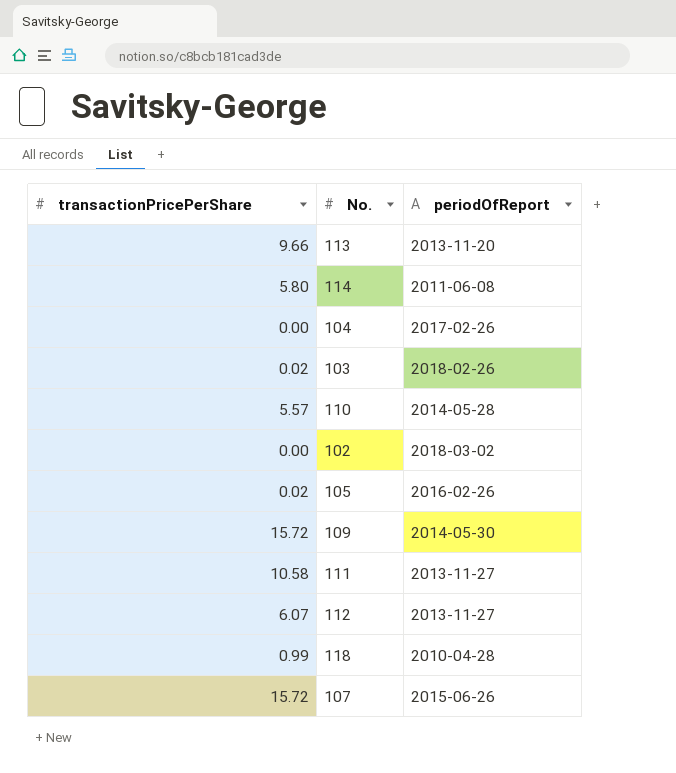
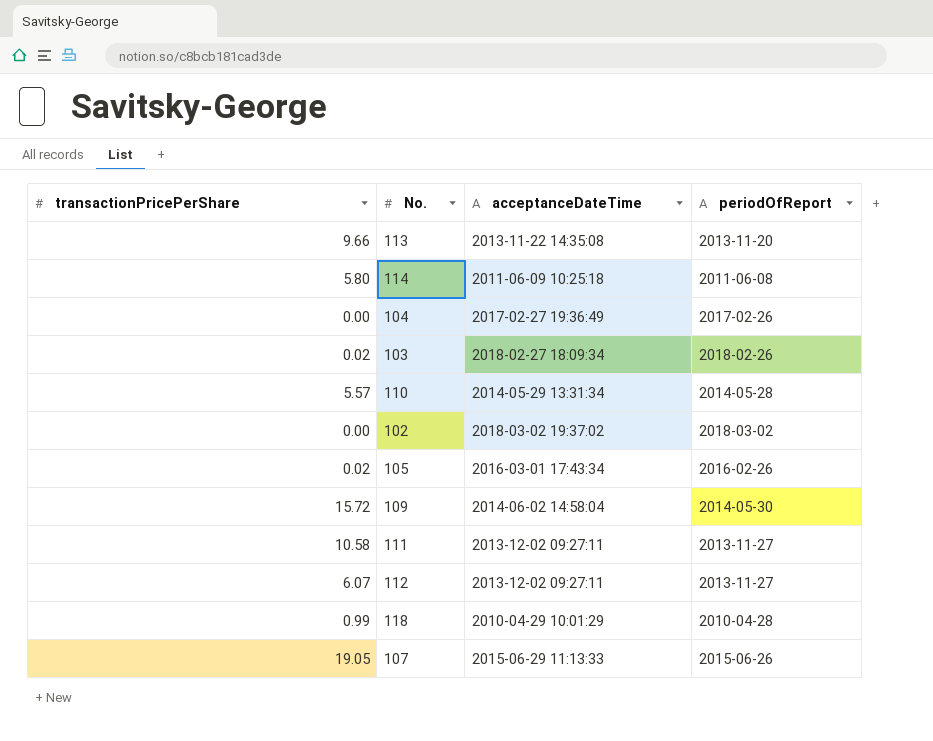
column acceptanceDateTime | position: none -> 3
107 | transactionPricePerShare: 15.72 -> 19.05

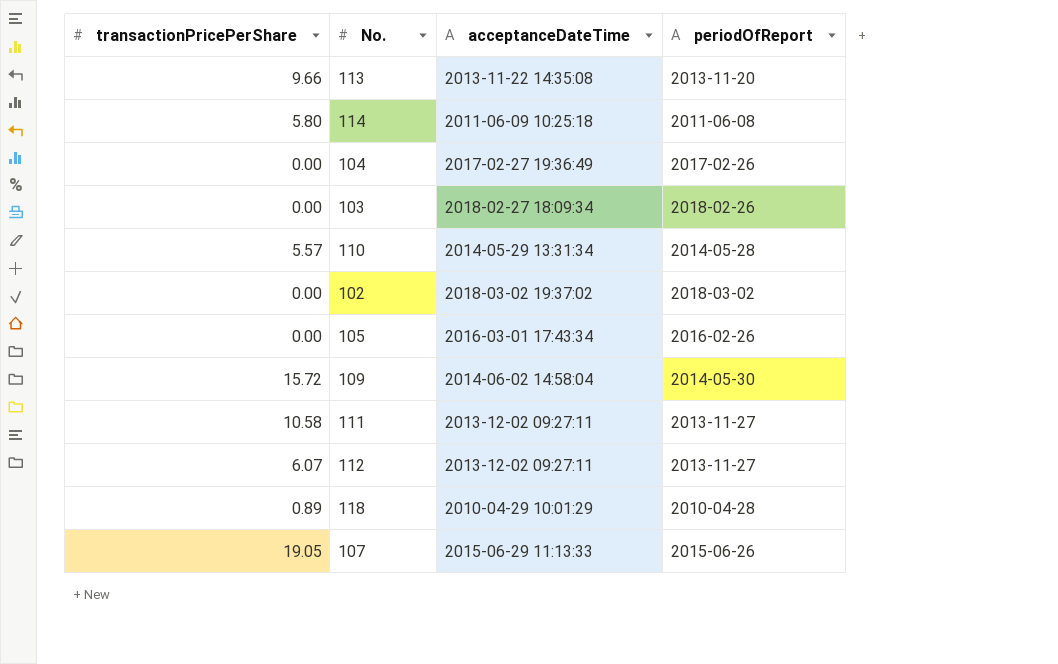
103 | transactionPricePerShare: 0.02 -> 0.00
105 | transactionPricePerShare: 0.02 -> 0.00
118 | transactionPricePerShare: 0.99 -> 0.89

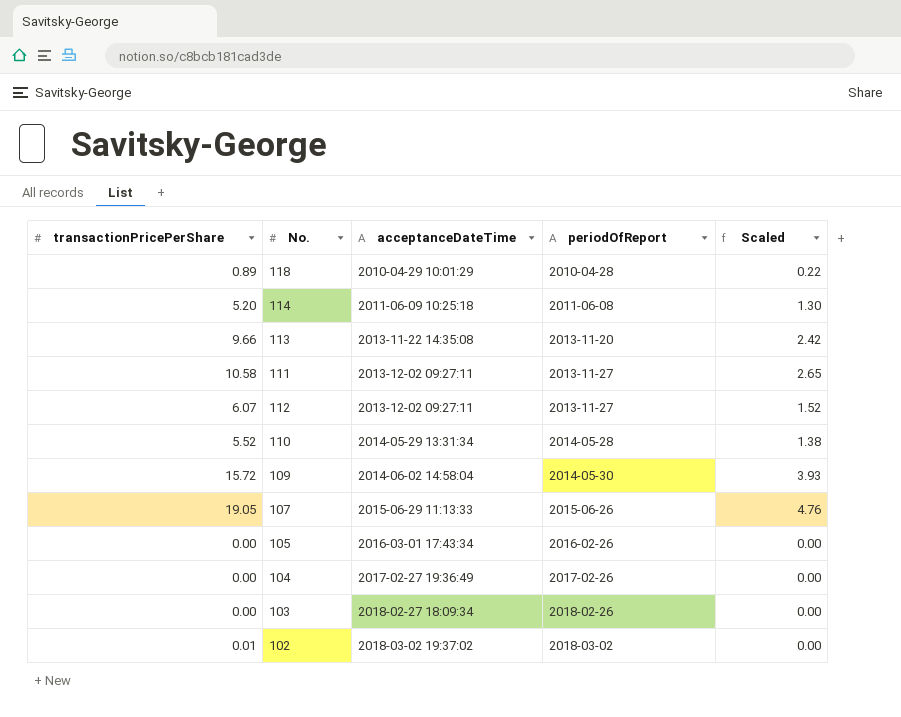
row order: none -> acceptanceDateTime ascending
column Scaled | formula: none -> [transactionPricePerShare] * 0.25
114 | transactionPricePerShare: 5.80 -> 5.20
110 | transactionPricePerShare: 5.57 -> 5.52
102 | transactionPricePerShare: 0.00 -> 0.01

